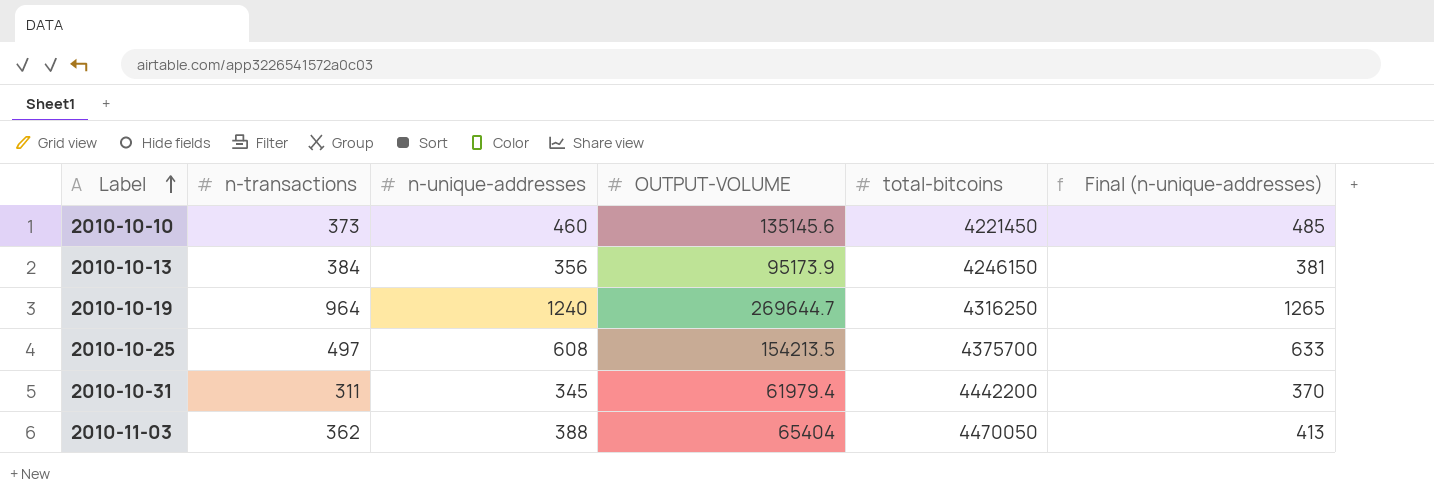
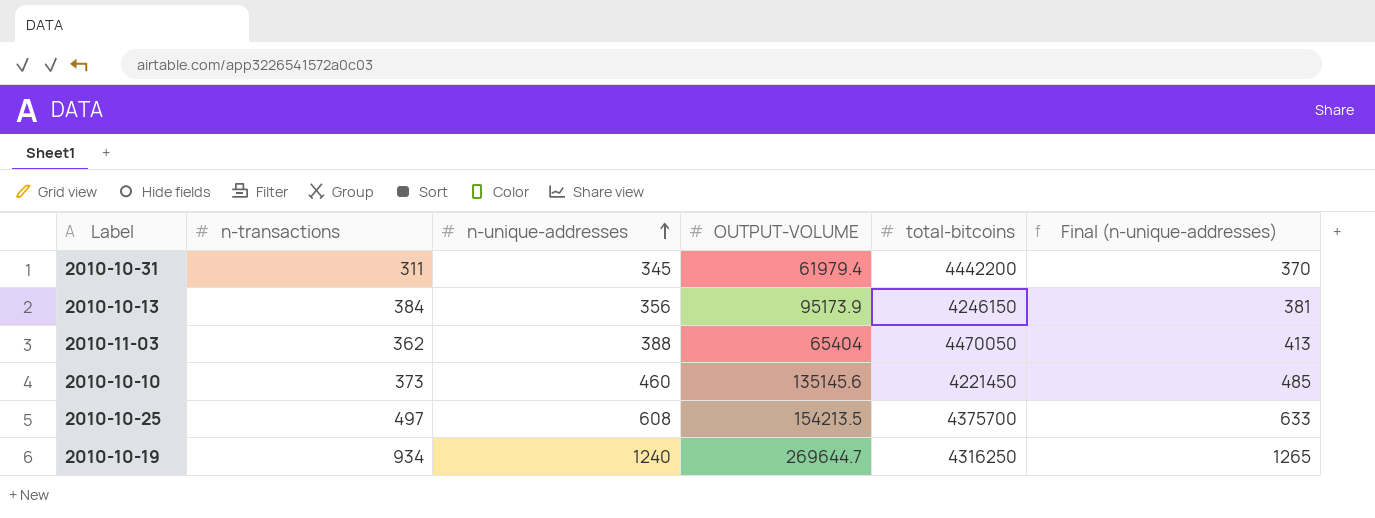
row order: Label ascending -> n-unique-addresses ascending
2010-10-19 | n-transactions: 964 -> 934

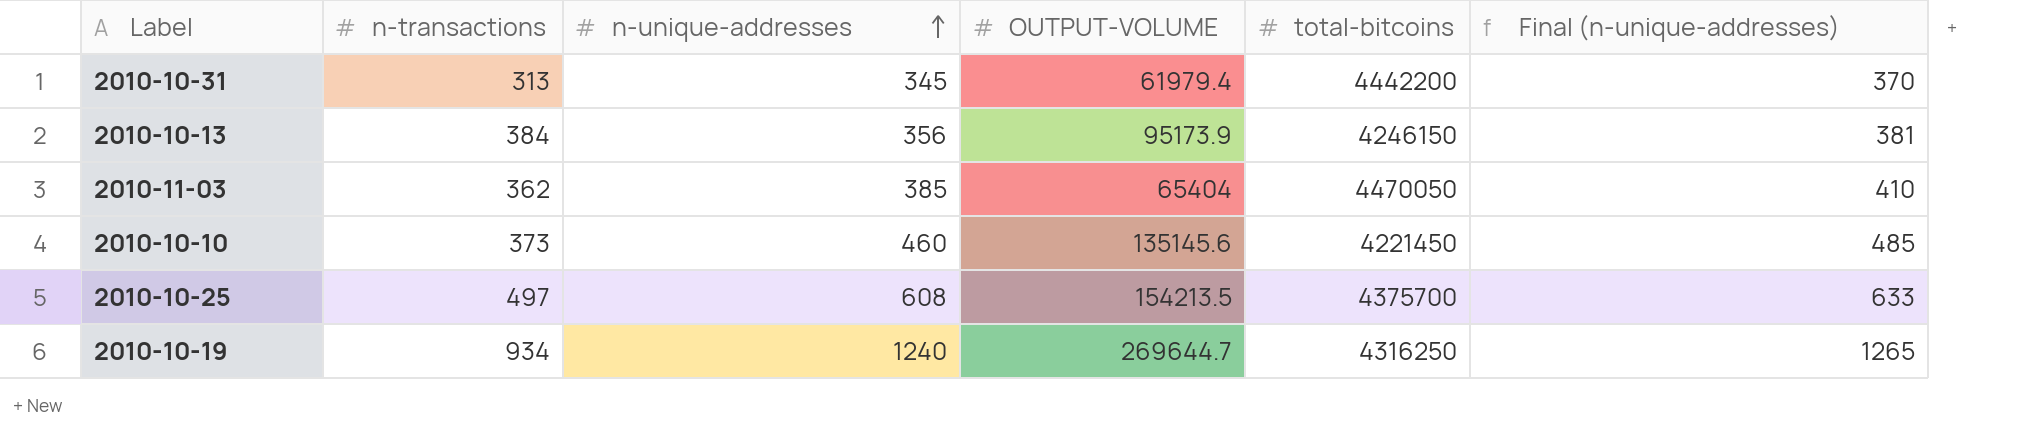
2010-10-31 | n-transactions: 311 -> 313
2010-11-03 | n-unique-addresses: 388 -> 385
2010-11-03 | Final (n-unique-addresses): 413 -> 410

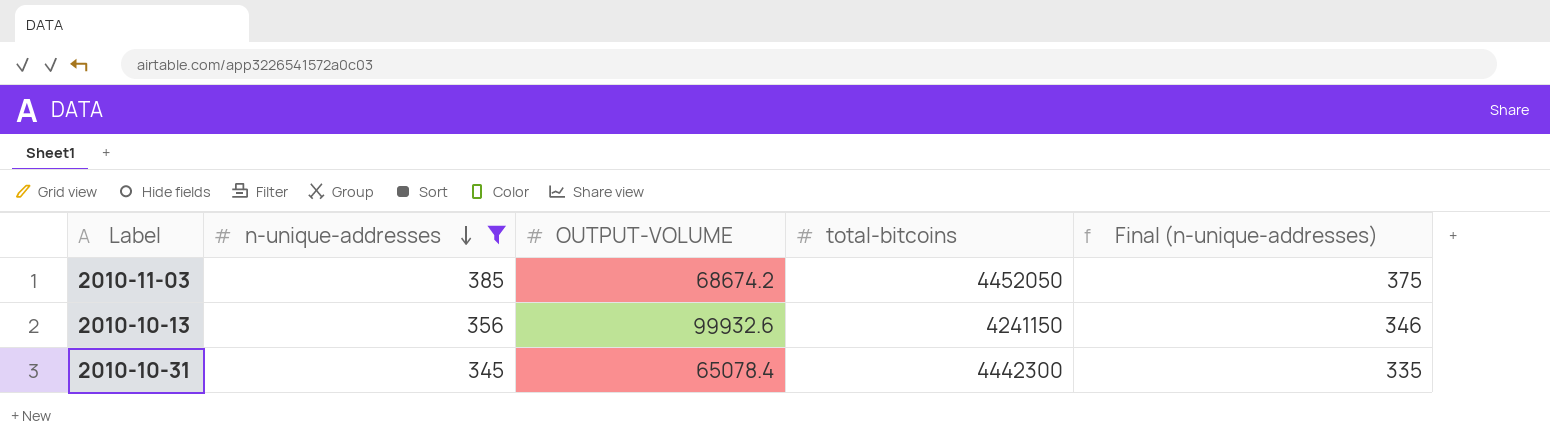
filter: none -> n-unique-addresses <= 385
row order: n-unique-addresses ascending -> n-unique-addresses descending
column n-transactions | position: 2 -> none
column Final (n-unique-addresses) | formula: [n-unique-addresses] + 25 -> [n-unique-addresses] - 10
2010-11-03 | OUTPUT-VOLUME: 65404 -> 68674.2
2010-11-03 | total-bitcoins: 4470050 -> 4452050
2010-10-13 | OUTPUT-VOLUME: 95173.9 -> 99932.6
2010-10-13 | total-bitcoins: 4246150 -> 4241150
2010-10-31 | OUTPUT-VOLUME: 61979.4 -> 65078.4
2010-10-31 | total-bitcoins: 4442200 -> 4442300

